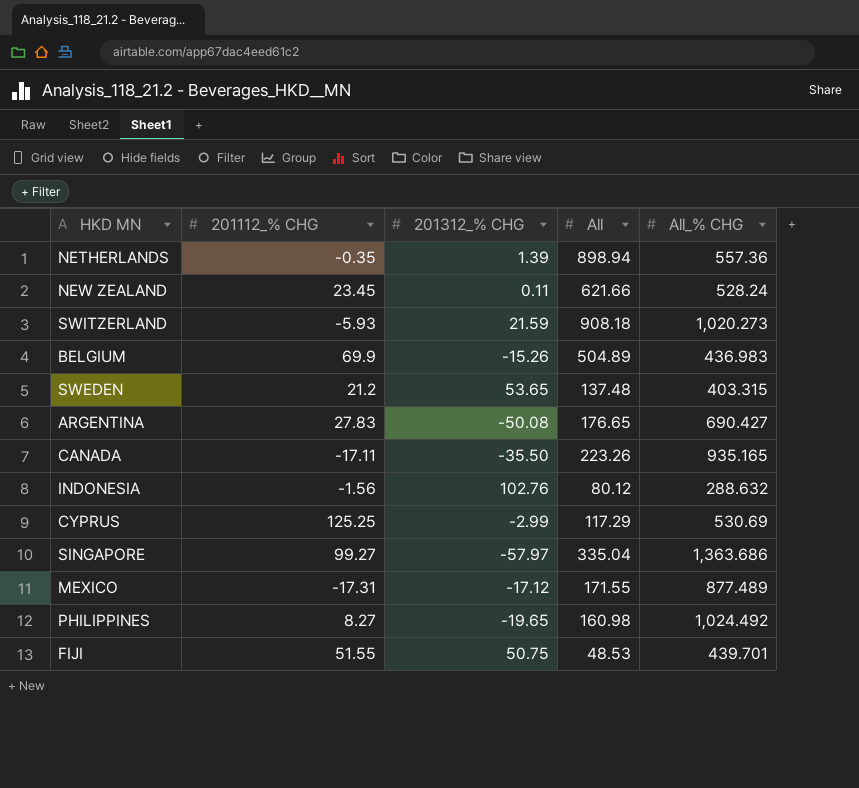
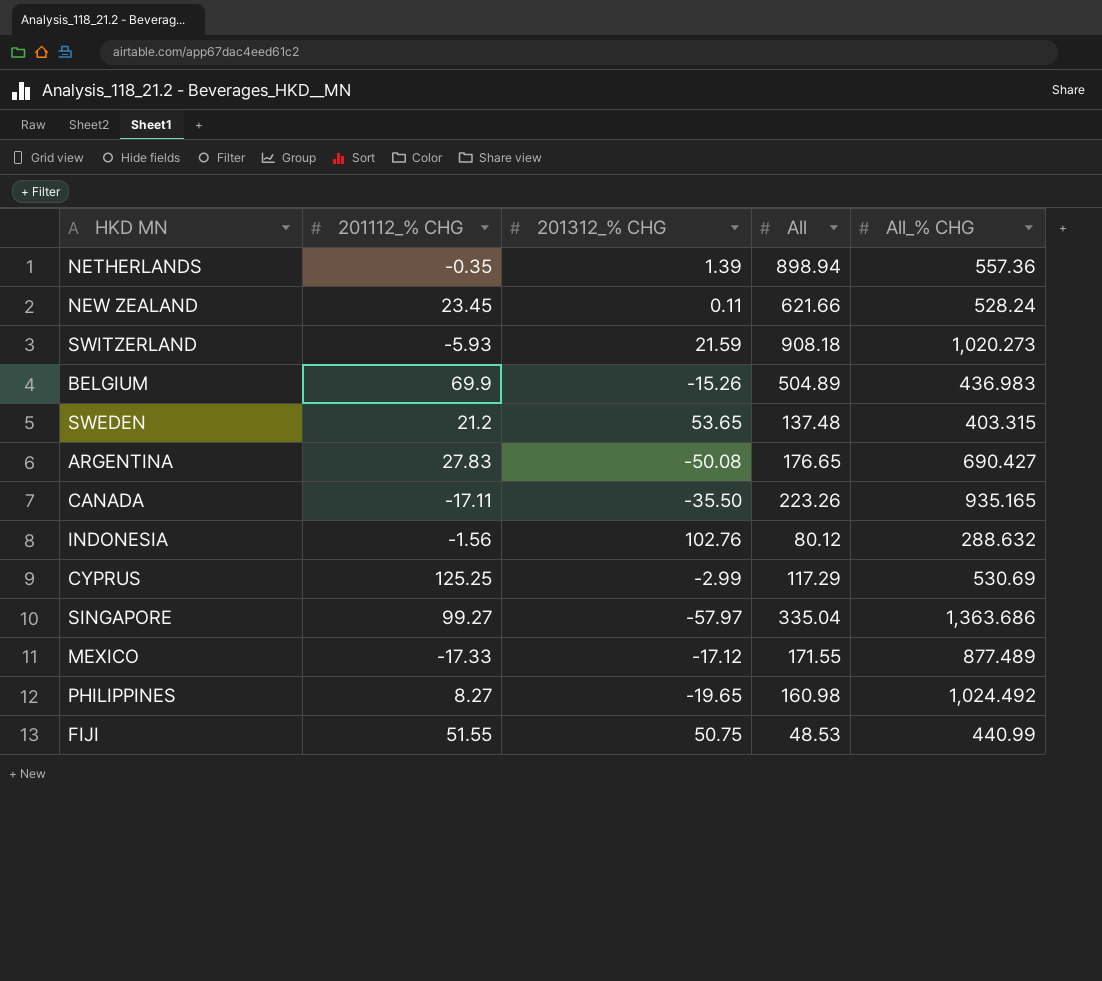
MEXICO | 201112_% CHG: -17.31 -> -17.33
FIJI | All_% CHG: 439.701 -> 440.99

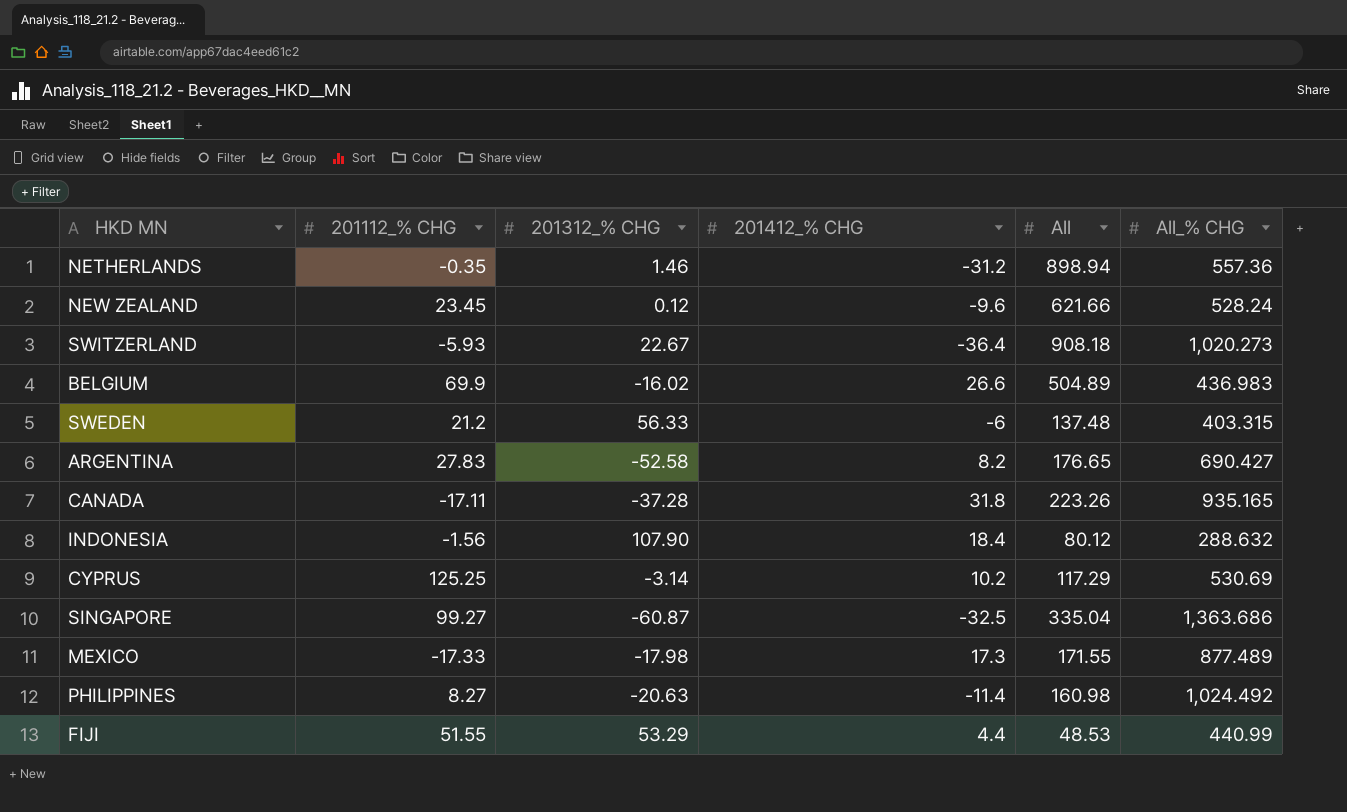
column 201412_% CHG | position: none -> 4
NETHERLANDS | 201312_% CHG: 1.39 -> 1.46
NEW ZEALAND | 201312_% CHG: 0.11 -> 0.12
SWITZERLAND | 201312_% CHG: 21.59 -> 22.67
BELGIUM | 201312_% CHG: -15.26 -> -16.02
SWEDEN | 201312_% CHG: 53.65 -> 56.33
ARGENTINA | 201312_% CHG: -50.08 -> -52.58
CANADA | 201312_% CHG: -35.50 -> -37.28
INDONESIA | 201312_% CHG: 102.76 -> 107.90
CYPRUS | 201312_% CHG: -2.99 -> -3.14
SINGAPORE | 201312_% CHG: -57.97 -> -60.87
MEXICO | 201312_% CHG: -17.12 -> -17.98
PHILIPPINES | 201312_% CHG: -19.65 -> -20.63
FIJI | 201312_% CHG: 50.75 -> 53.29

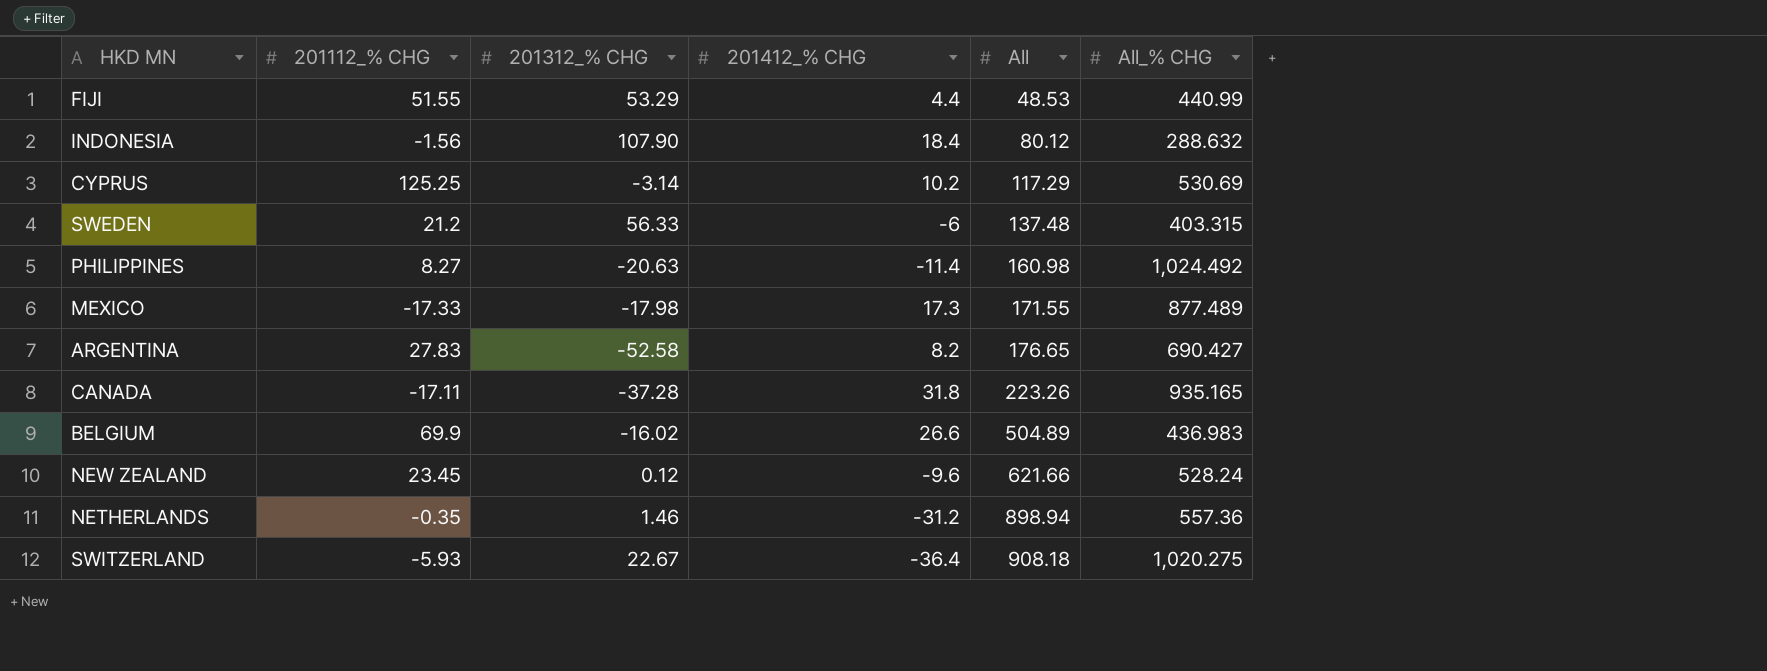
row order: none -> All ascending
row SINGAPORE: 99.27 | -60.87 | -32.5 | 335.04 | 1,363.686 -> none
SWITZERLAND | All_% CHG: 1,020.273 -> 1,020.275

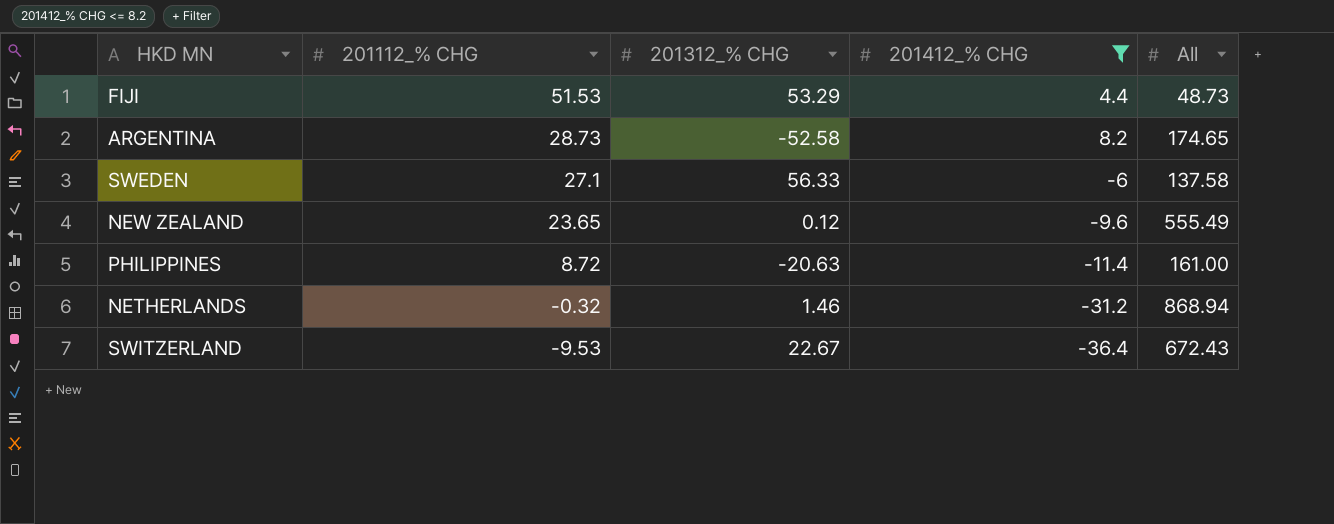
filter: none -> 201412_% CHG <= 8.2
row order: All ascending -> 201112_% CHG descending
column All_% CHG | position: 6 -> none
FIJI | 201112_% CHG: 51.55 -> 51.53
FIJI | All: 48.53 -> 48.73
ARGENTINA | 201112_% CHG: 27.83 -> 28.73
ARGENTINA | All: 176.65 -> 174.65
SWEDEN | 201112_% CHG: 21.2 -> 27.1
SWEDEN | All: 137.48 -> 137.58
NEW ZEALAND | 201112_% CHG: 23.45 -> 23.65
NEW ZEALAND | All: 621.66 -> 555.49
PHILIPPINES | 201112_% CHG: 8.27 -> 8.72
PHILIPPINES | All: 160.98 -> 161.00
NETHERLANDS | 201112_% CHG: -0.35 -> -0.32
NETHERLANDS | All: 898.94 -> 868.94
SWITZERLAND | 201112_% CHG: -5.93 -> -9.53
SWITZERLAND | All: 908.18 -> 672.43

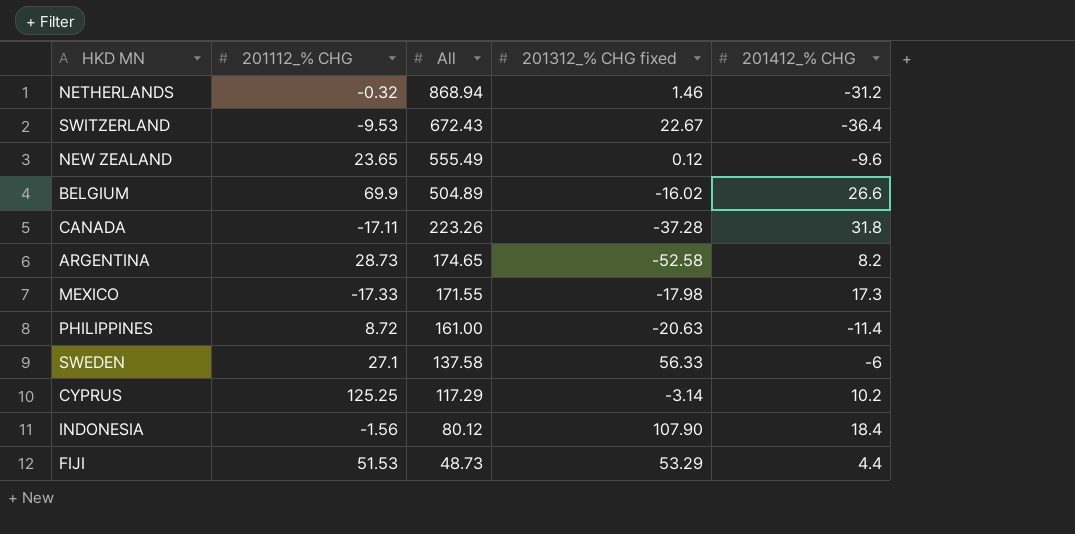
filter: 201412_% CHG <= 8.2 -> none
row order: 201112_% CHG descending -> All descending
column All | position: 5 -> 3
column name: 201312_% CHG -> 201312_% CHG fixed

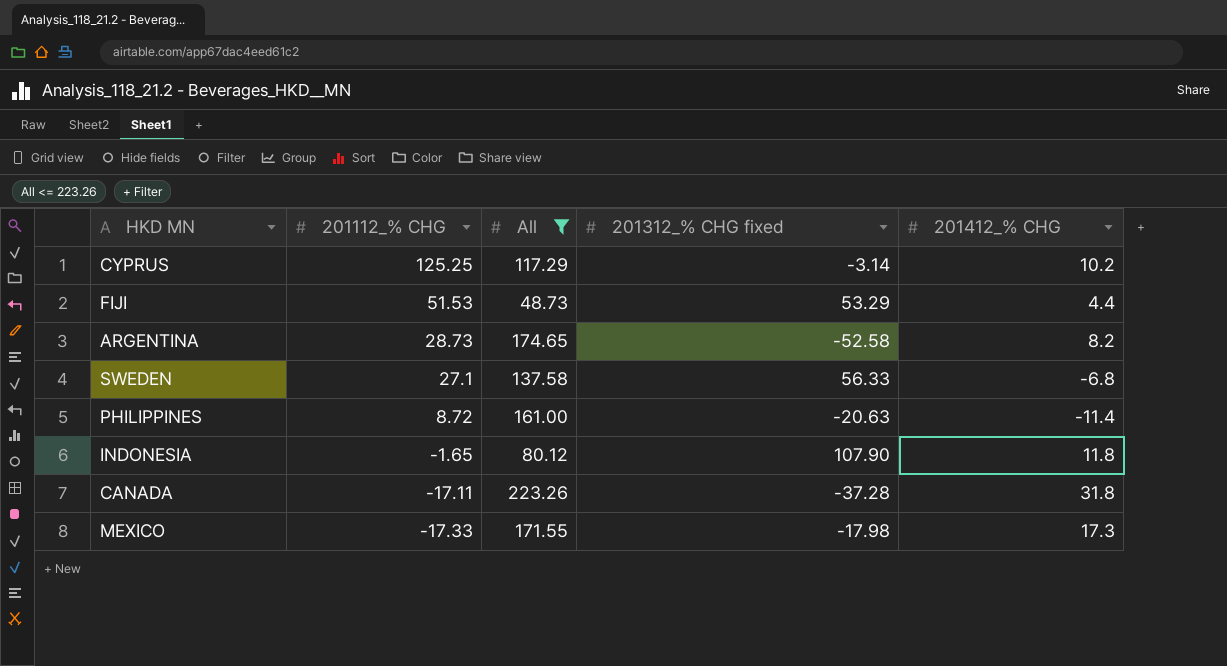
filter: none -> All <= 223.26
row order: All descending -> 201112_% CHG descending
SWEDEN | 201412_% CHG: -6 -> -6.8
INDONESIA | 201112_% CHG: -1.56 -> -1.65
INDONESIA | 201412_% CHG: 18.4 -> 11.8

